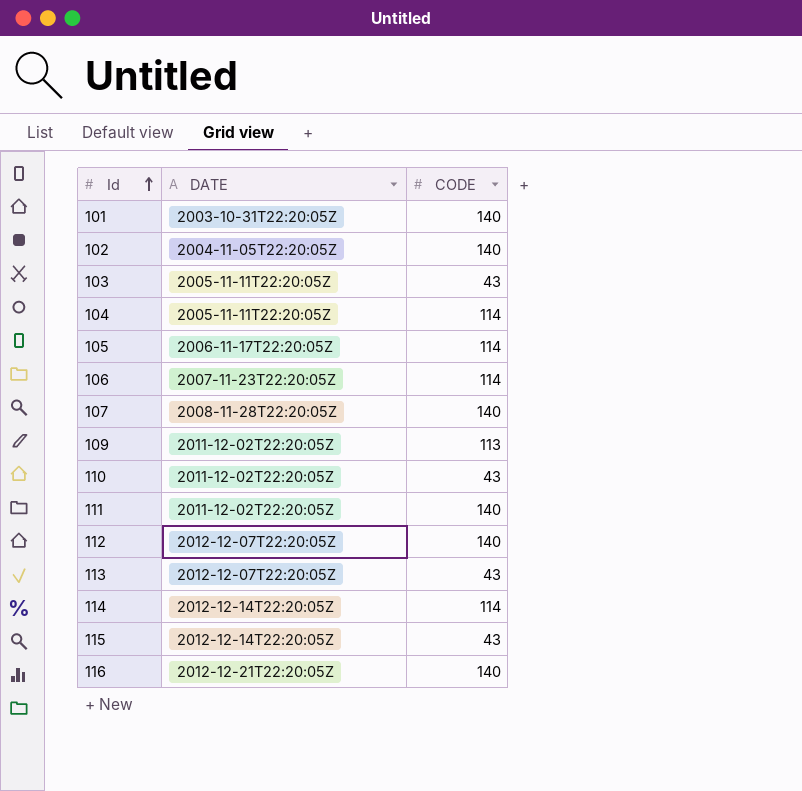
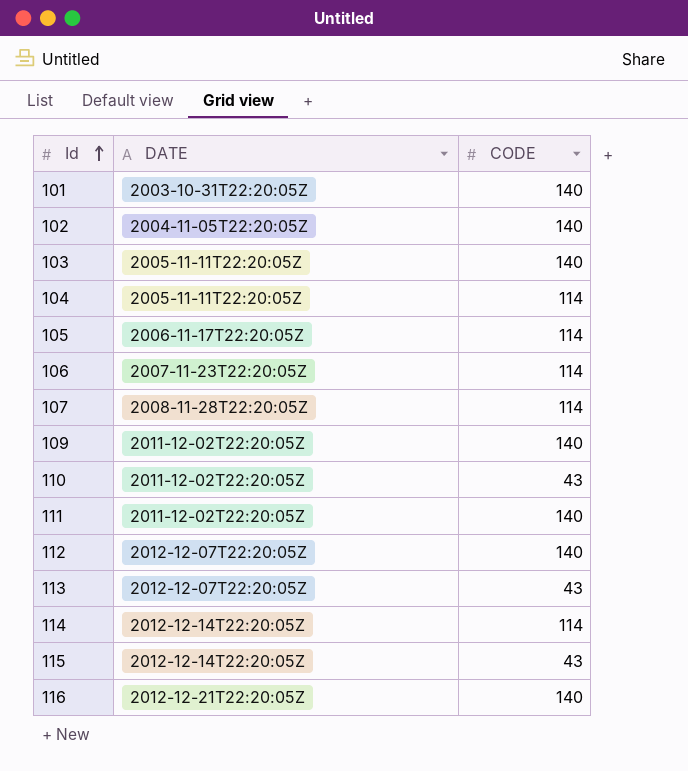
103 | CODE: 43 -> 140
107 | CODE: 140 -> 114
109 | CODE: 113 -> 140

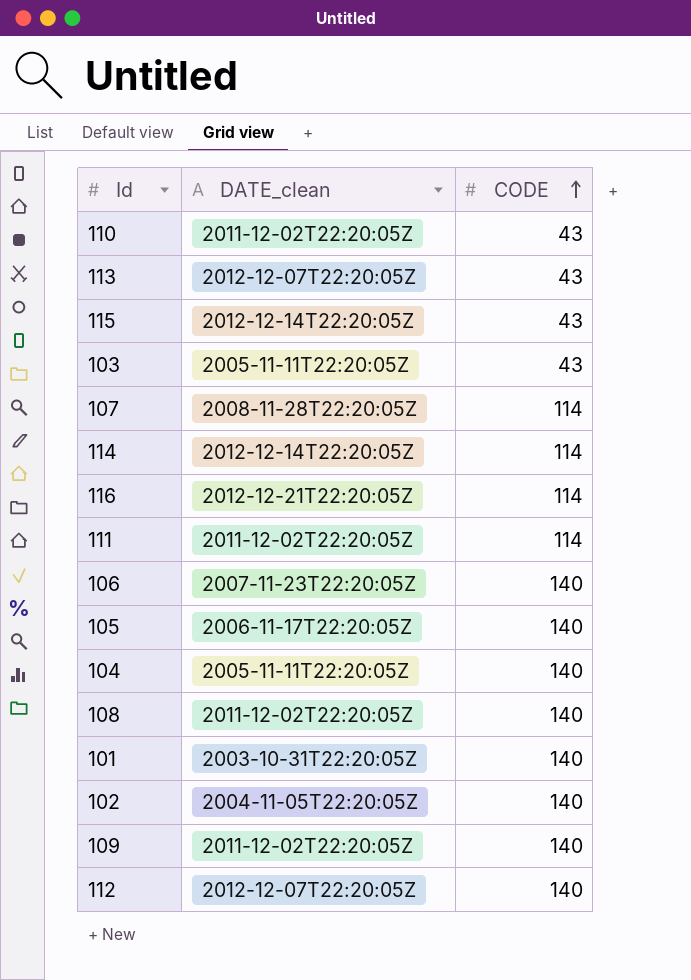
row order: Id ascending -> CODE ascending
column name: DATE -> DATE_clean
103 | CODE: 140 -> 43
116 | CODE: 140 -> 114
111 | CODE: 140 -> 114
106 | CODE: 114 -> 140
105 | CODE: 114 -> 140
104 | CODE: 114 -> 140
row 108: none -> 2011-12-02T22:20:05Z | 140

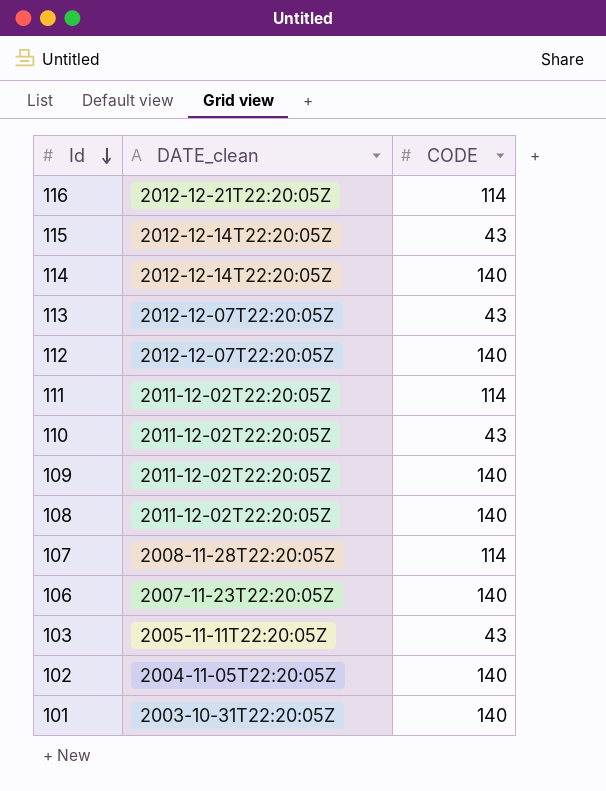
row order: CODE ascending -> Id descending
row 105: 2006-11-17T22:20:05Z | 140 -> none
row 104: 2005-11-11T22:20:05Z | 140 -> none
114 | CODE: 114 -> 140

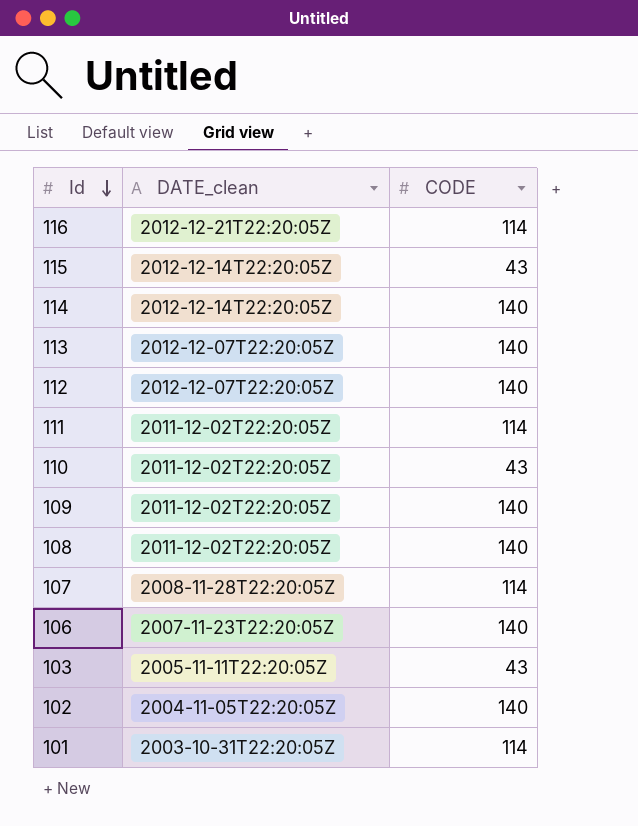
113 | CODE: 43 -> 140
101 | CODE: 140 -> 114

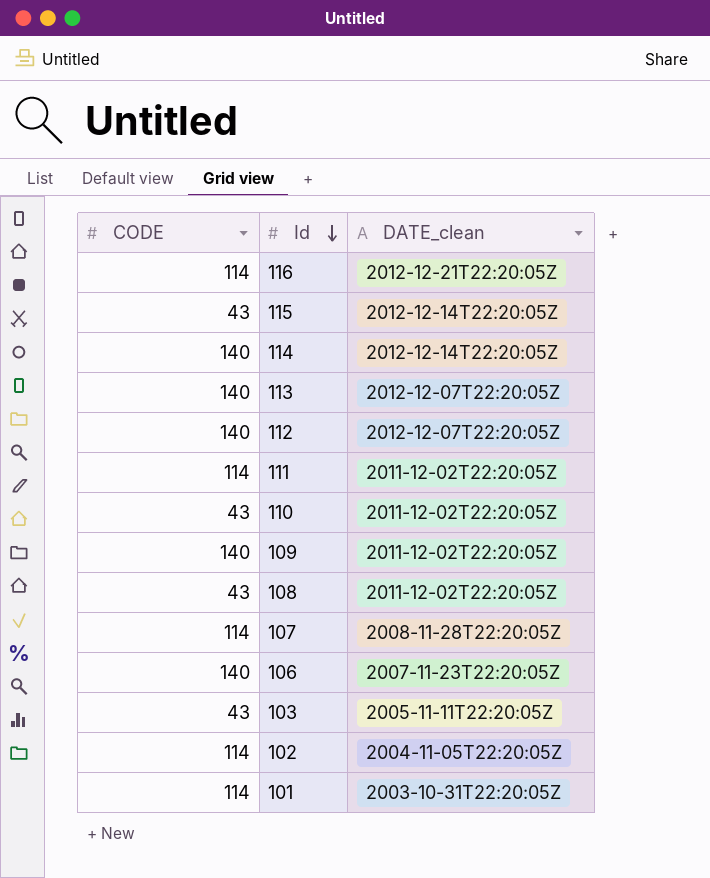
column CODE | position: 3 -> 1
108 | CODE: 140 -> 43
102 | CODE: 140 -> 114

